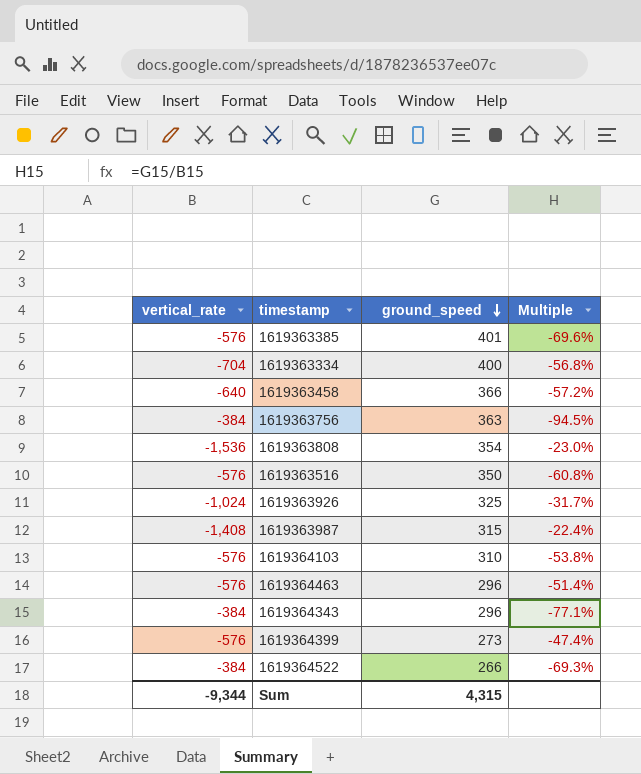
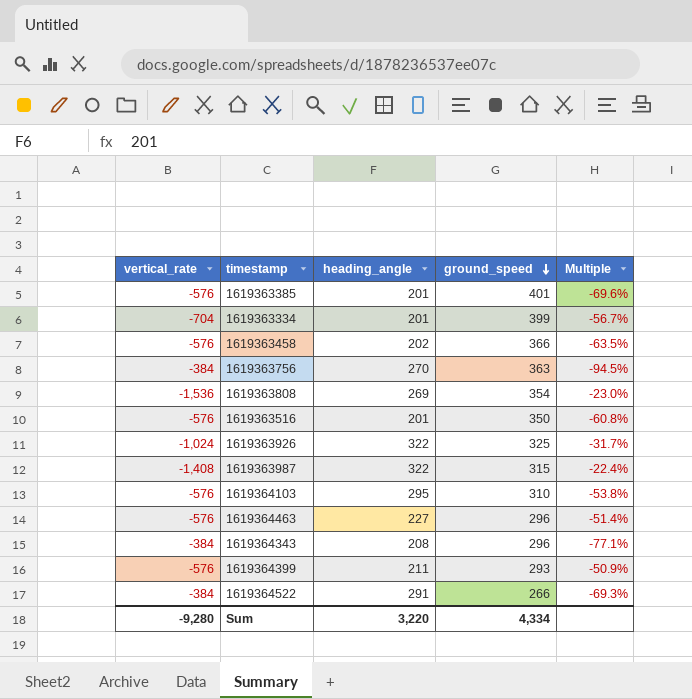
column heading_angle | position: none -> 3
1619363334 | ground_speed: 400 -> 399
1619363334 | Multiple: -56.8% -> -56.7%
1619363458 | vertical_rate: -640 -> -576
1619363458 | Multiple: -57.2% -> -63.5%
1619364399 | ground_speed: 273 -> 293
1619364399 | Multiple: -47.4% -> -50.9%
Sum | vertical_rate: -9,344 -> -9,280
Sum | ground_speed: 4,315 -> 4,334

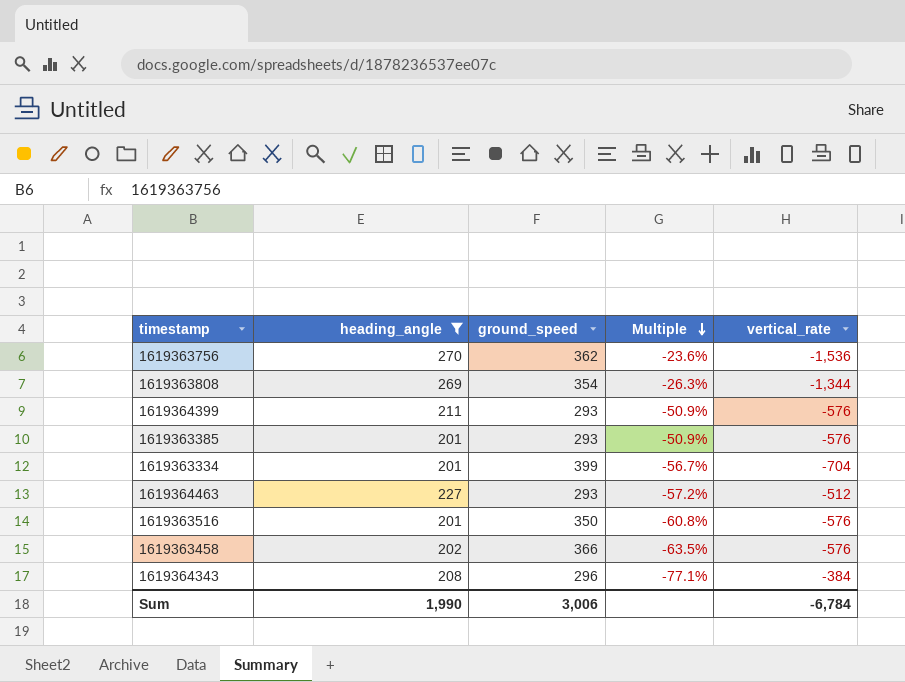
filter: none -> heading_angle <= 270
row order: ground_speed descending -> Multiple descending
column vertical_rate | position: 1 -> 5
1619363756 | ground_speed: 363 -> 362
1619363756 | Multiple: -94.5% -> -23.6%
1619363756 | vertical_rate: -384 -> -1,536
1619363808 | Multiple: -23.0% -> -26.3%
1619363808 | vertical_rate: -1,536 -> -1,344
1619363385 | ground_speed: 401 -> 293
1619363385 | Multiple: -69.6% -> -50.9%
1619364463 | ground_speed: 296 -> 293
1619364463 | Multiple: -51.4% -> -57.2%
1619364463 | vertical_rate: -576 -> -512
Sum | heading_angle: 3,220 -> 1,990
Sum | ground_speed: 4,334 -> 3,006
Sum | vertical_rate: -9,280 -> -6,784

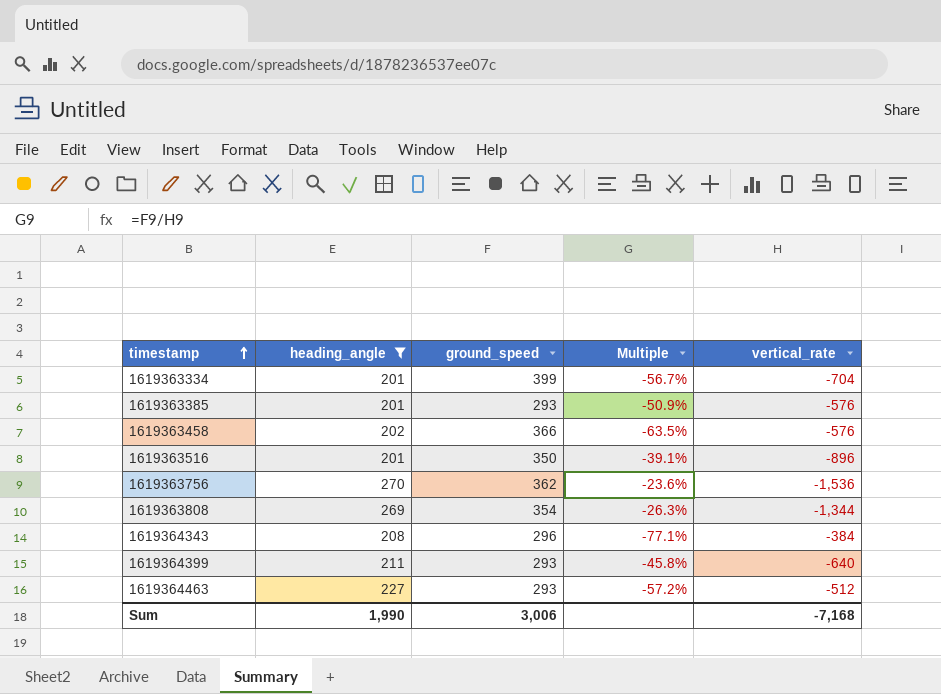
row order: Multiple descending -> timestamp ascending
1619363516 | Multiple: -60.8% -> -39.1%
1619363516 | vertical_rate: -576 -> -896
1619364399 | Multiple: -50.9% -> -45.8%
1619364399 | vertical_rate: -576 -> -640
Sum | vertical_rate: -6,784 -> -7,168

